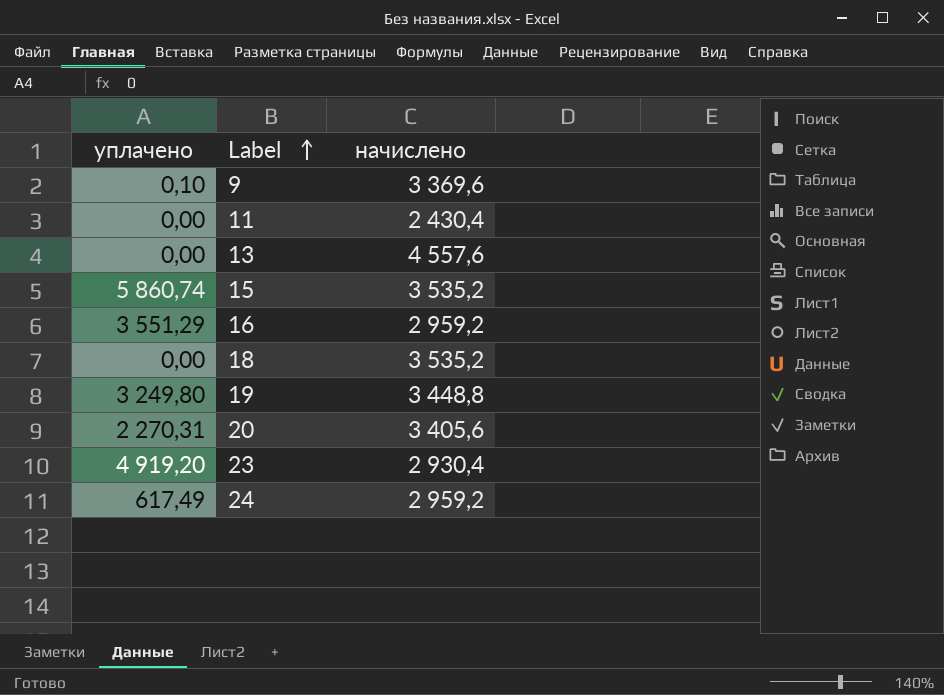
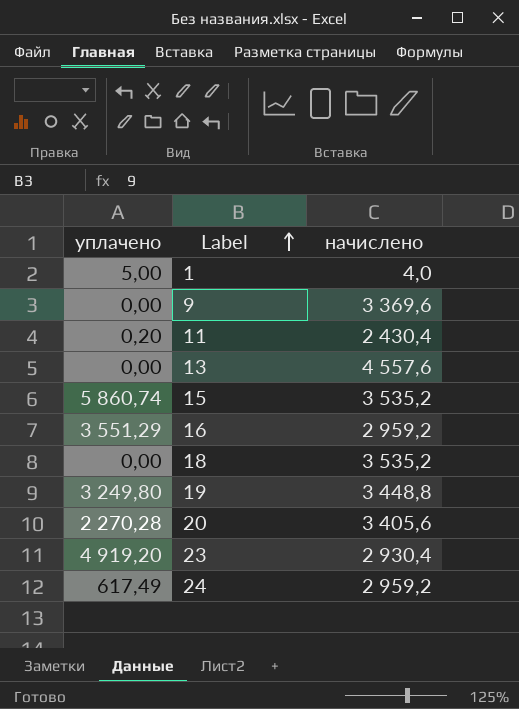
row 1: none -> 5,00 | 4,0
9 | уплачено: 0,10 -> 0,00
11 | уплачено: 0,00 -> 0,20
20 | уплачено: 2 270,31 -> 2 270,28

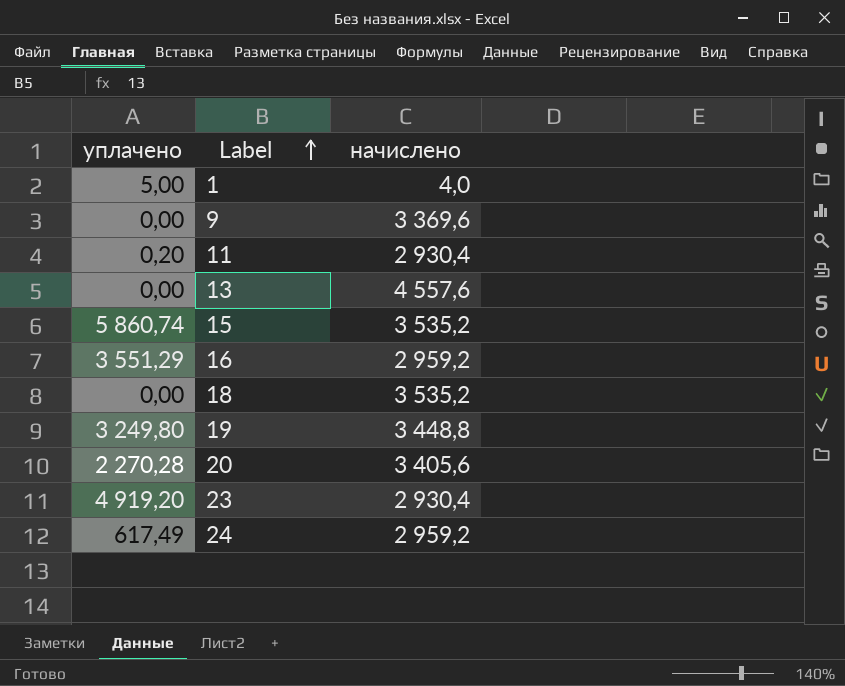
11 | начислено: 2 430,4 -> 2 930,4

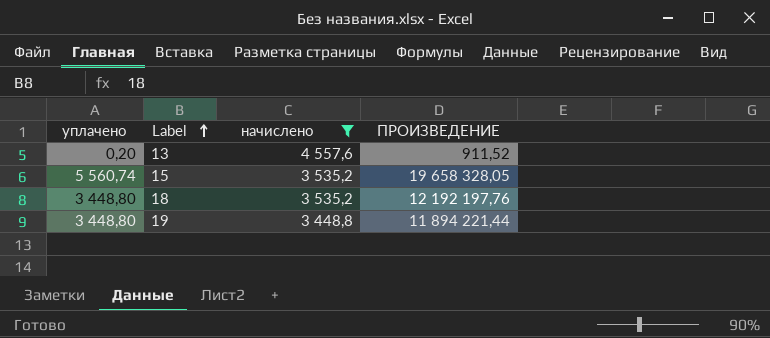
filter: none -> начислено >= 3 448,8
column ПРОИЗВЕДЕНИЕ | formula: none -> [уплачено] * [начислено]
13 | уплачено: 0,00 -> 0,20
15 | уплачено: 5 860,74 -> 5 560,74
18 | уплачено: 0,00 -> 3 448,80
19 | уплачено: 3 249,80 -> 3 448,80

